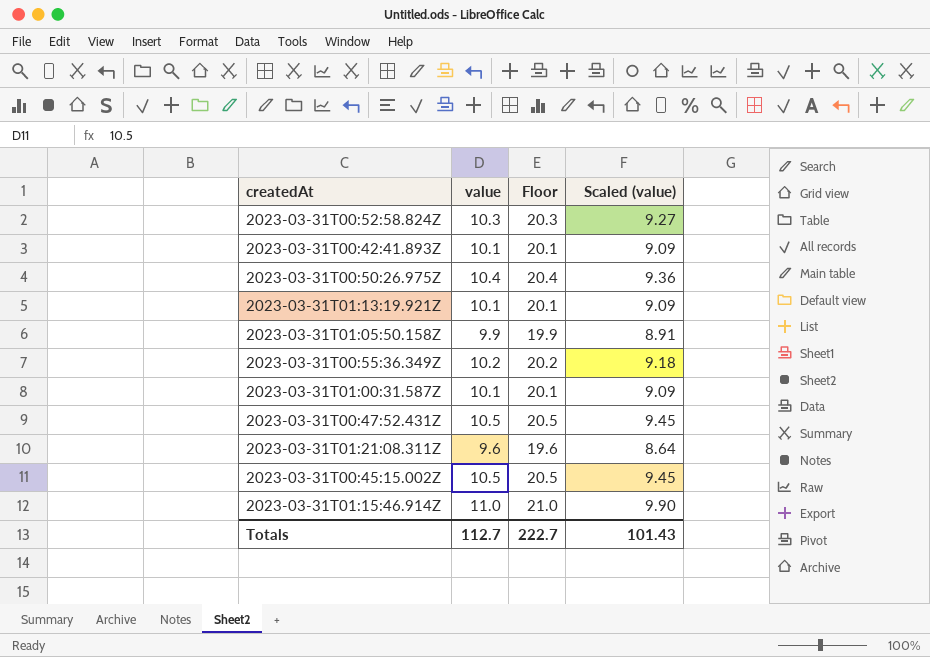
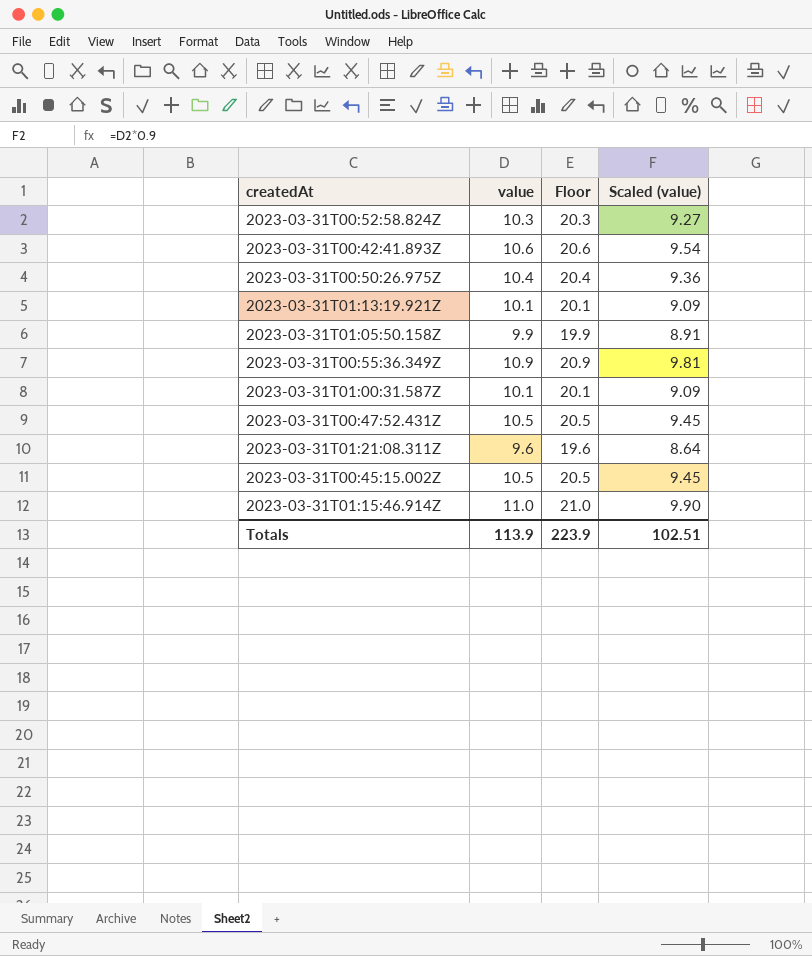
2023-03-31T00:42:41.893Z | value: 10.1 -> 10.6
2023-03-31T00:42:41.893Z | Floor: 20.1 -> 20.6
2023-03-31T00:42:41.893Z | Scaled (value): 9.09 -> 9.54
2023-03-31T00:55:36.349Z | value: 10.2 -> 10.9
2023-03-31T00:55:36.349Z | Floor: 20.2 -> 20.9
2023-03-31T00:55:36.349Z | Scaled (value): 9.18 -> 9.81
Totals | value: 112.7 -> 113.9
Totals | Floor: 222.7 -> 223.9
Totals | Scaled (value): 101.43 -> 102.51

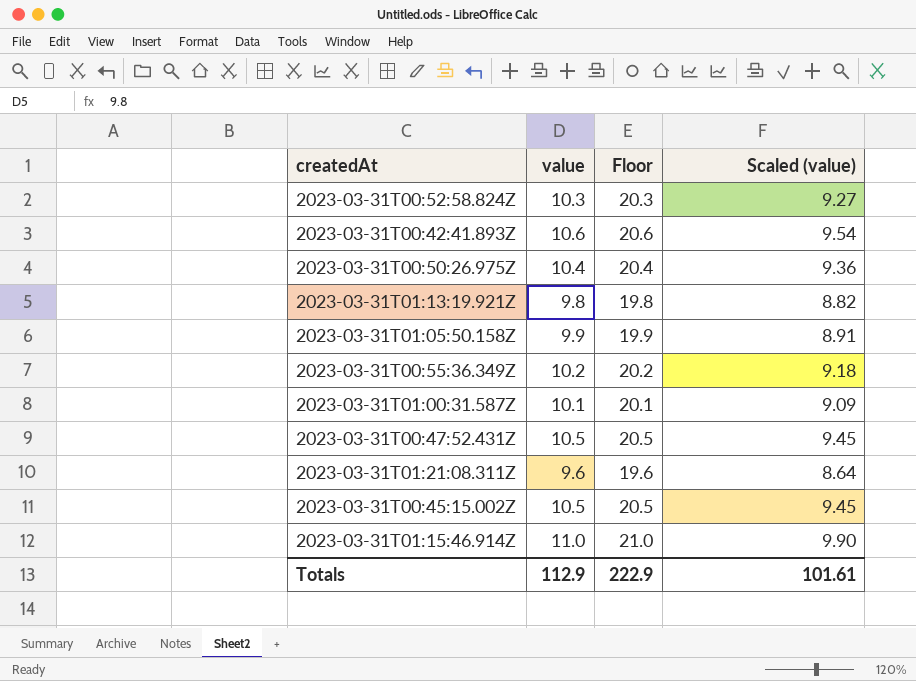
2023-03-31T01:13:19.921Z | value: 10.1 -> 9.8
2023-03-31T01:13:19.921Z | Floor: 20.1 -> 19.8
2023-03-31T01:13:19.921Z | Scaled (value): 9.09 -> 8.82
2023-03-31T00:55:36.349Z | value: 10.9 -> 10.2
2023-03-31T00:55:36.349Z | Floor: 20.9 -> 20.2
2023-03-31T00:55:36.349Z | Scaled (value): 9.81 -> 9.18
Totals | value: 113.9 -> 112.9
Totals | Floor: 223.9 -> 222.9
Totals | Scaled (value): 102.51 -> 101.61

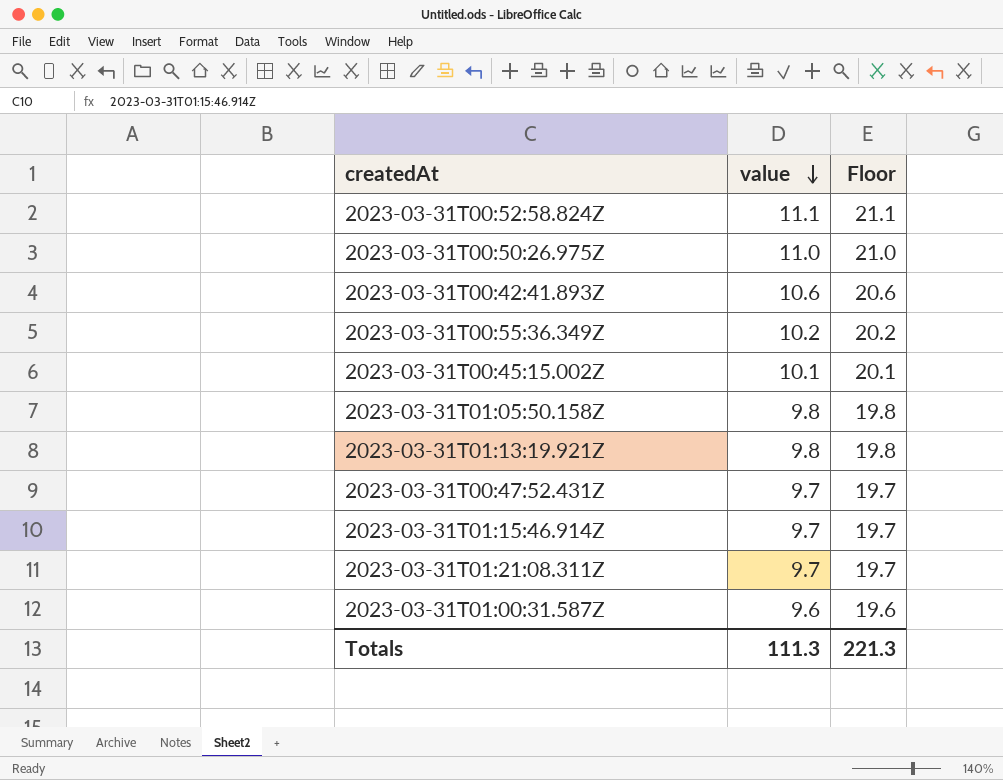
row order: none -> value descending
column Scaled (value) | formula: [value] * 0.9 -> none
2023-03-31T00:52:58.824Z | value: 10.3 -> 11.1
2023-03-31T00:52:58.824Z | Floor: 20.3 -> 21.1
2023-03-31T00:50:26.975Z | value: 10.4 -> 11.0
2023-03-31T00:50:26.975Z | Floor: 20.4 -> 21.0
2023-03-31T00:45:15.002Z | value: 10.5 -> 10.1
2023-03-31T00:45:15.002Z | Floor: 20.5 -> 20.1
2023-03-31T01:05:50.158Z | value: 9.9 -> 9.8
2023-03-31T01:05:50.158Z | Floor: 19.9 -> 19.8
2023-03-31T00:47:52.431Z | value: 10.5 -> 9.7
2023-03-31T00:47:52.431Z | Floor: 20.5 -> 19.7
2023-03-31T01:15:46.914Z | value: 11.0 -> 9.7
2023-03-31T01:15:46.914Z | Floor: 21.0 -> 19.7
2023-03-31T01:21:08.311Z | value: 9.6 -> 9.7
2023-03-31T01:21:08.311Z | Floor: 19.6 -> 19.7
2023-03-31T01:00:31.587Z | value: 10.1 -> 9.6
2023-03-31T01:00:31.587Z | Floor: 20.1 -> 19.6
Totals | value: 112.9 -> 111.3
Totals | Floor: 222.9 -> 221.3

